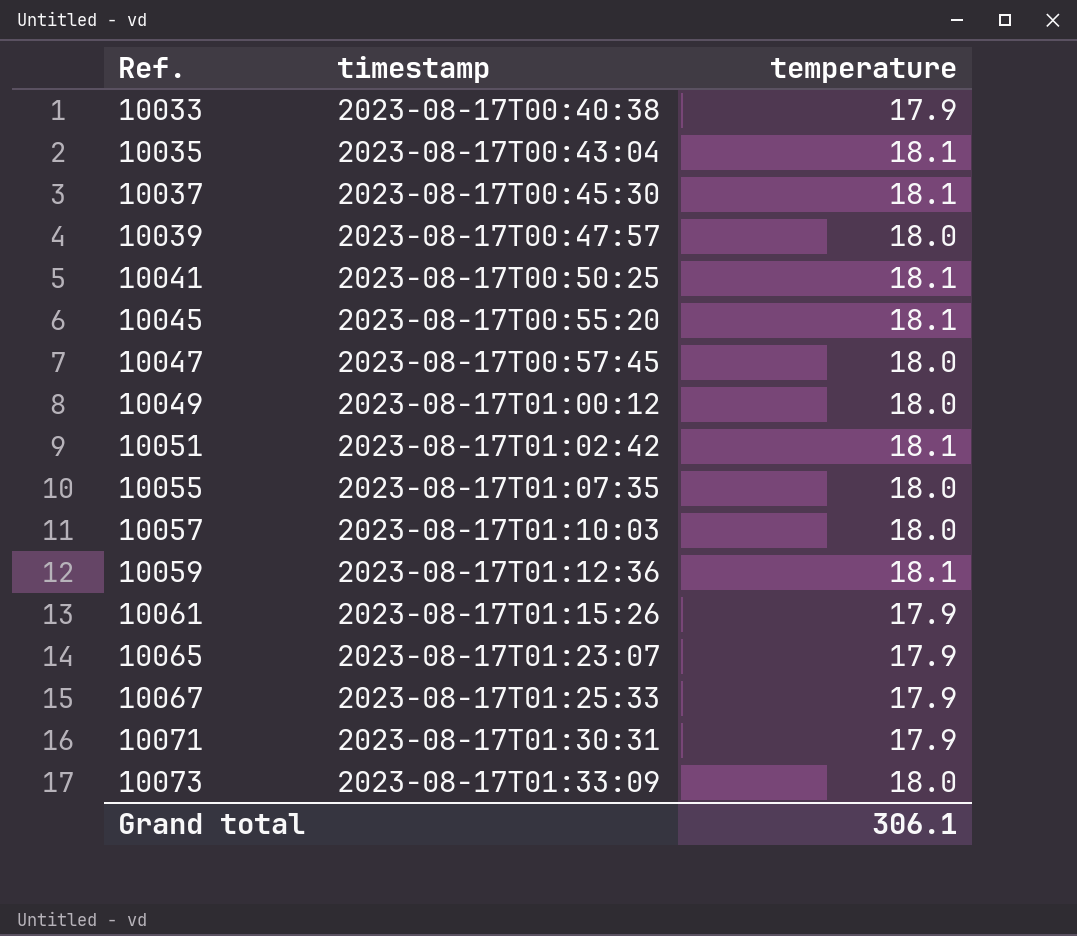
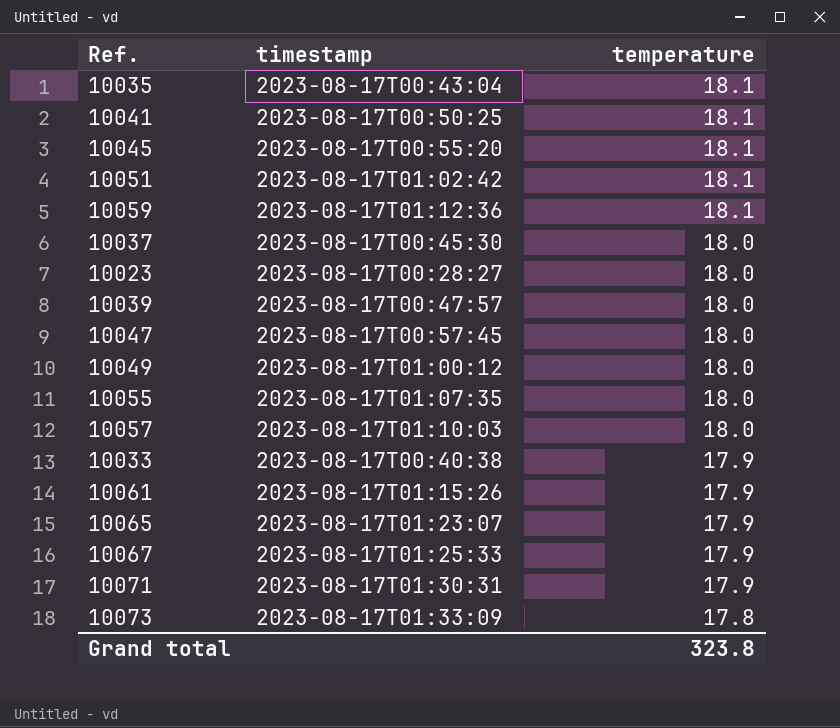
row order: Ref. ascending -> temperature descending
10037 | temperature: 18.1 -> 18.0
row 10023: none -> 2023-08-17T00:28:27 | 18.0
10073 | temperature: 18.0 -> 17.8
Grand total | temperature: 306.1 -> 323.8

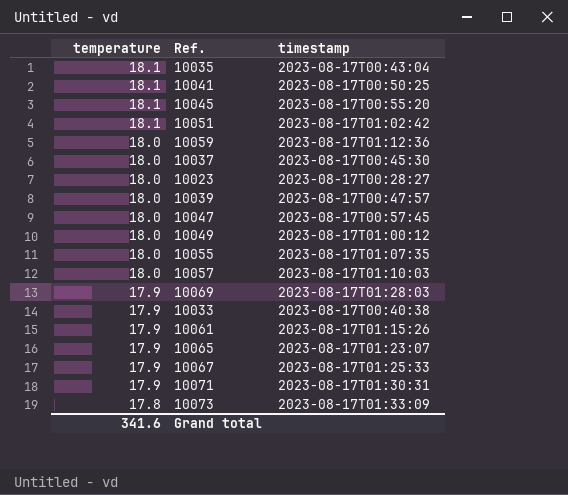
column temperature | position: 3 -> 1
10059 | temperature: 18.1 -> 18.0
row 10069: none -> 17.9 | 2023-08-17T01:28:03
Grand total | temperature: 323.8 -> 341.6

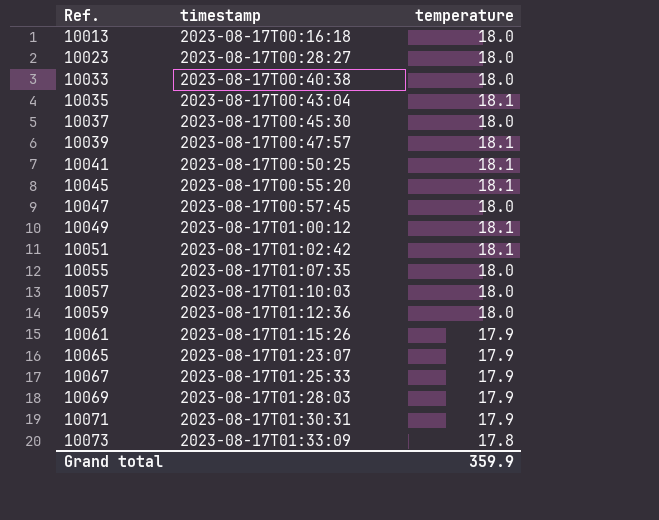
row order: temperature descending -> Ref. ascending
column temperature | position: 1 -> 3
row 10013: none -> 2023-08-17T00:16:18 | 18.0
10033 | temperature: 17.9 -> 18.0
10039 | temperature: 18.0 -> 18.1
10049 | temperature: 18.0 -> 18.1
Grand total | temperature: 341.6 -> 359.9

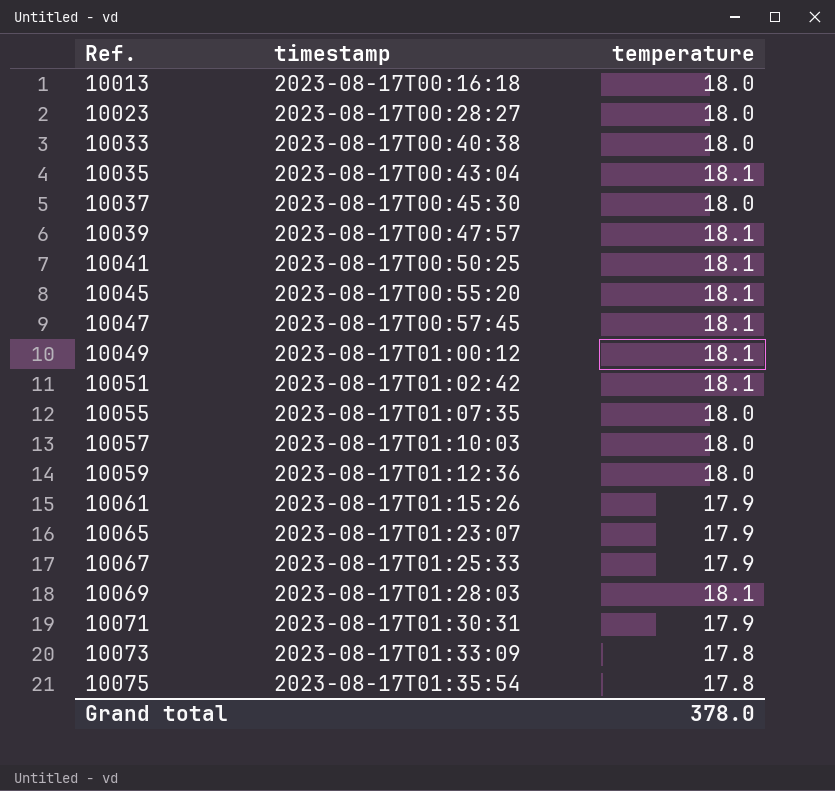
10047 | temperature: 18.0 -> 18.1
10069 | temperature: 17.9 -> 18.1
row 10075: none -> 2023-08-17T01:35:54 | 17.8
Grand total | temperature: 359.9 -> 378.0

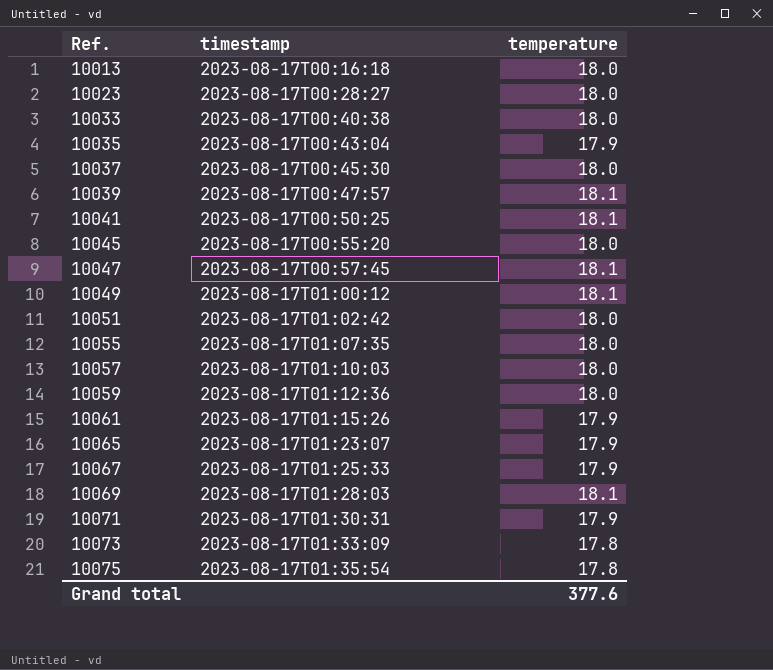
10035 | temperature: 18.1 -> 17.9
10045 | temperature: 18.1 -> 18.0
10051 | temperature: 18.1 -> 18.0
Grand total | temperature: 378.0 -> 377.6

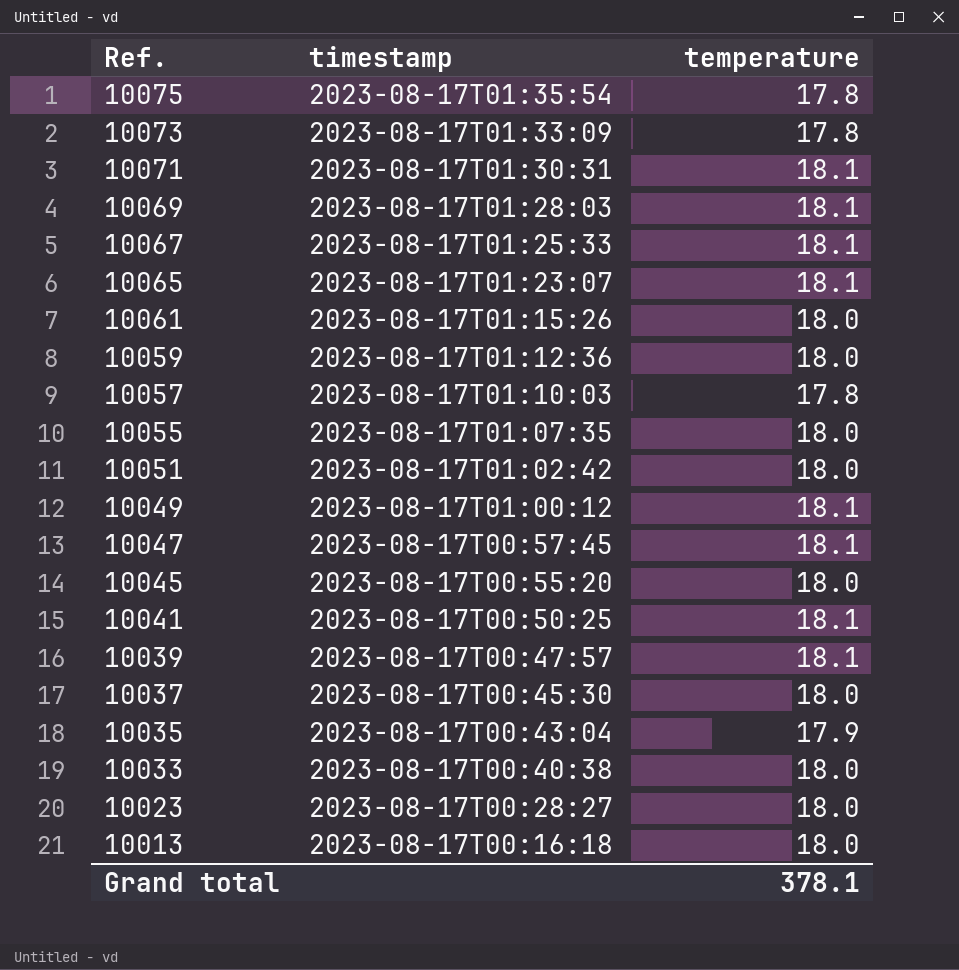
row order: Ref. ascending -> Ref. descending
10071 | temperature: 17.9 -> 18.1
10067 | temperature: 17.9 -> 18.1
10065 | temperature: 17.9 -> 18.1
10061 | temperature: 17.9 -> 18.0
10057 | temperature: 18.0 -> 17.8
Grand total | temperature: 377.6 -> 378.1

